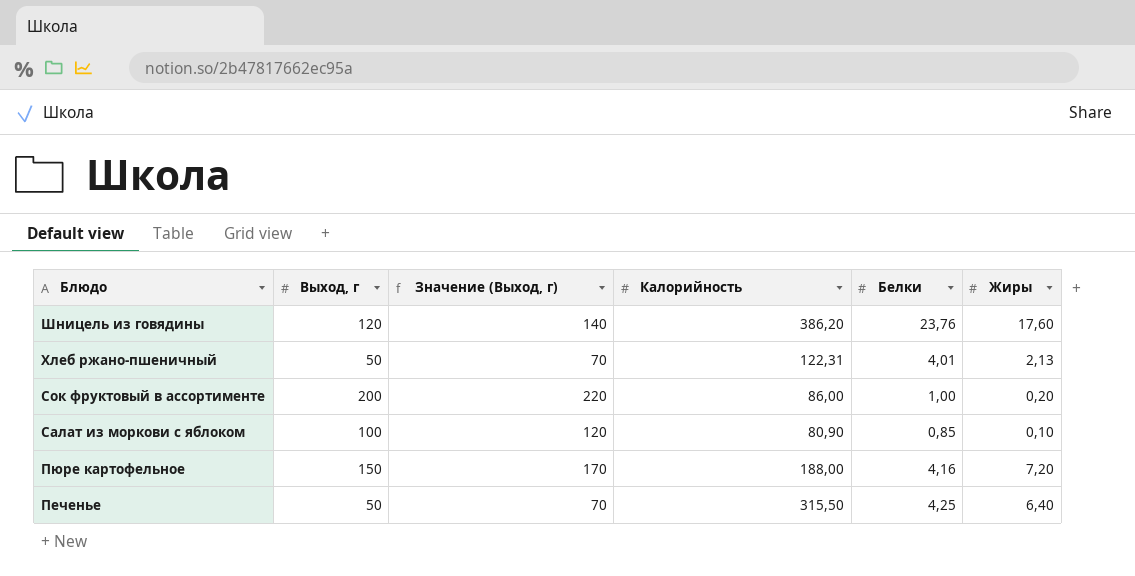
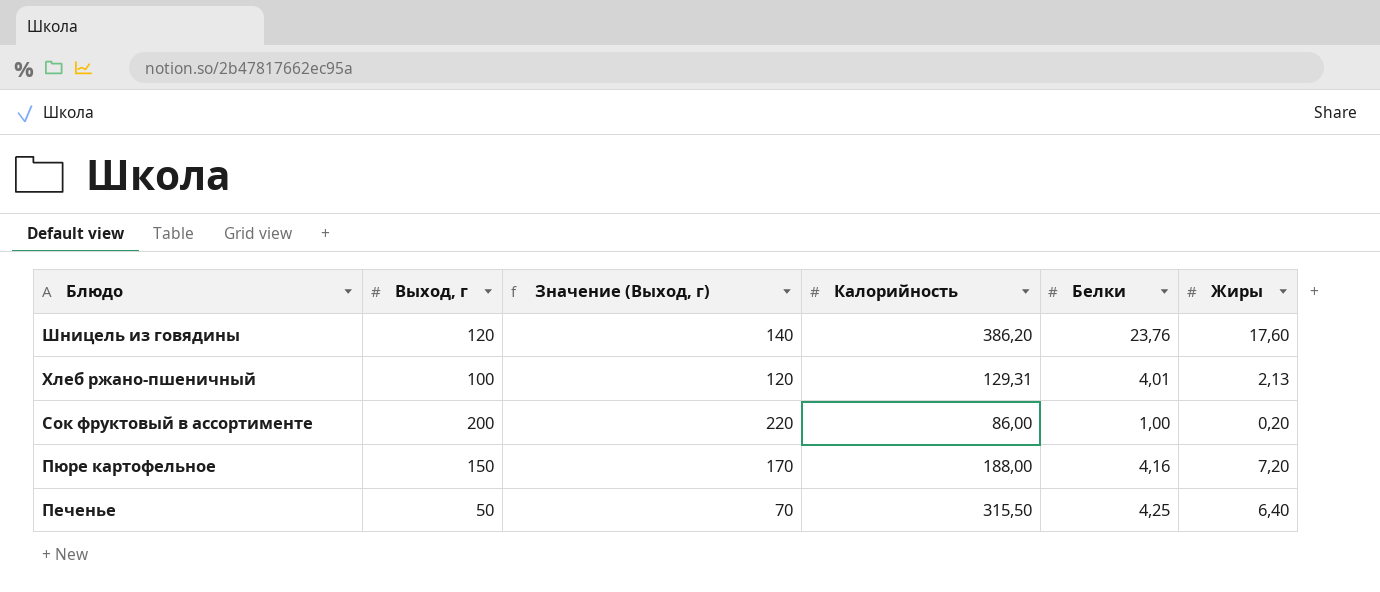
row Салат из моркови с яблоком: 100 | 120 | 80,90 | 0,85 | 0,10 -> none
Хлеб ржано-пшеничный | Выход, г: 50 -> 100
Хлеб ржано-пшеничный | Значение (Выход, г): 70 -> 120
Хлеб ржано-пшеничный | Калорийность: 122,31 -> 129,31

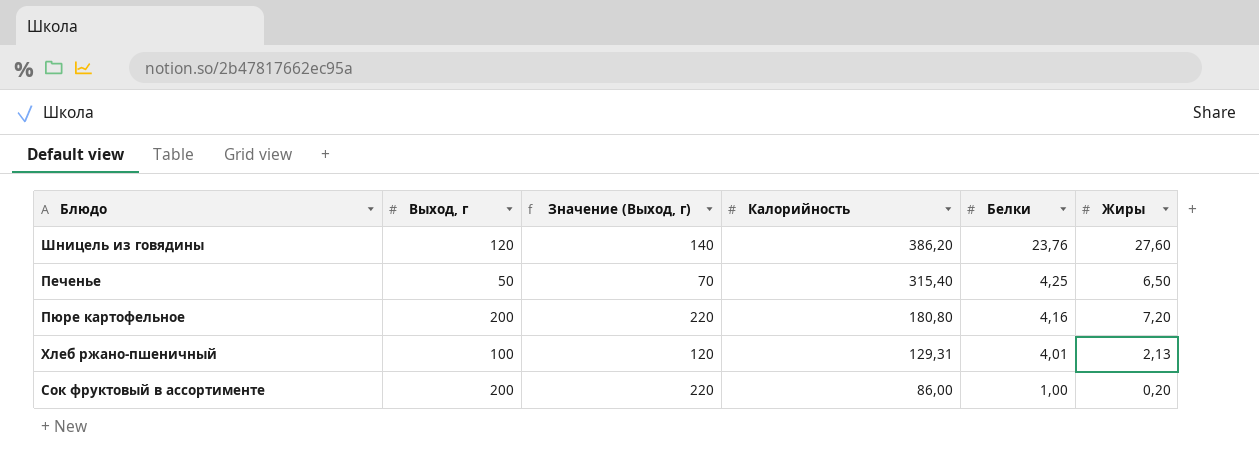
row order: Блюдо descending -> Калорийность descending
Шницель из говядины | Жиры: 17,60 -> 27,60
Печенье | Калорийность: 315,50 -> 315,40
Печенье | Жиры: 6,40 -> 6,50
Пюре картофельное | Выход, г: 150 -> 200
Пюре картофельное | Значение (Выход, г): 170 -> 220
Пюре картофельное | Калорийность: 188,00 -> 180,80

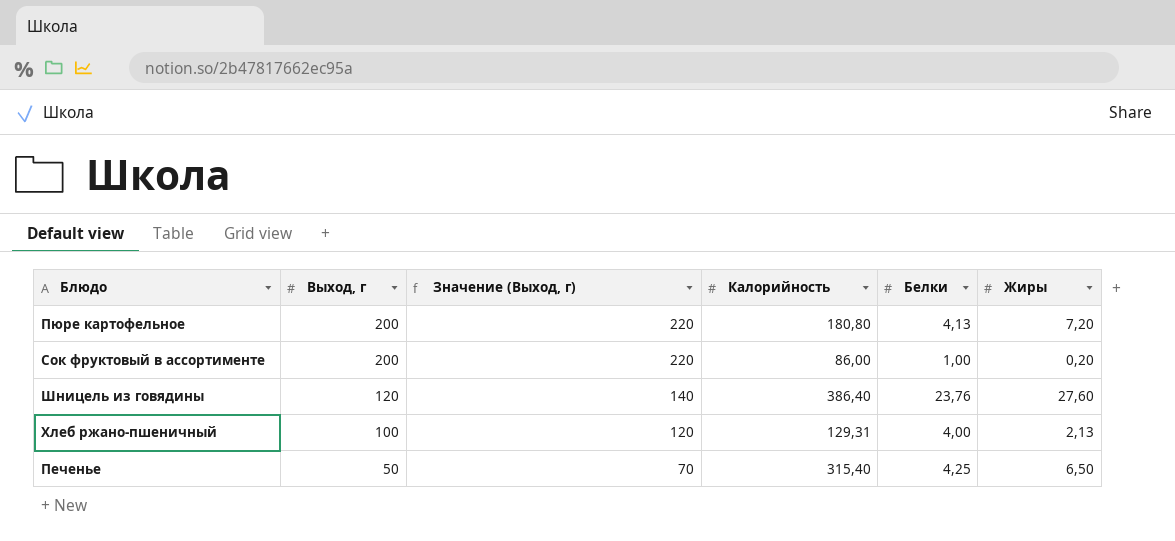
row order: Калорийность descending -> Выход, г descending
Пюре картофельное | Белки: 4,16 -> 4,13
Шницель из говядины | Калорийность: 386,20 -> 386,40
Хлеб ржано-пшеничный | Белки: 4,01 -> 4,00

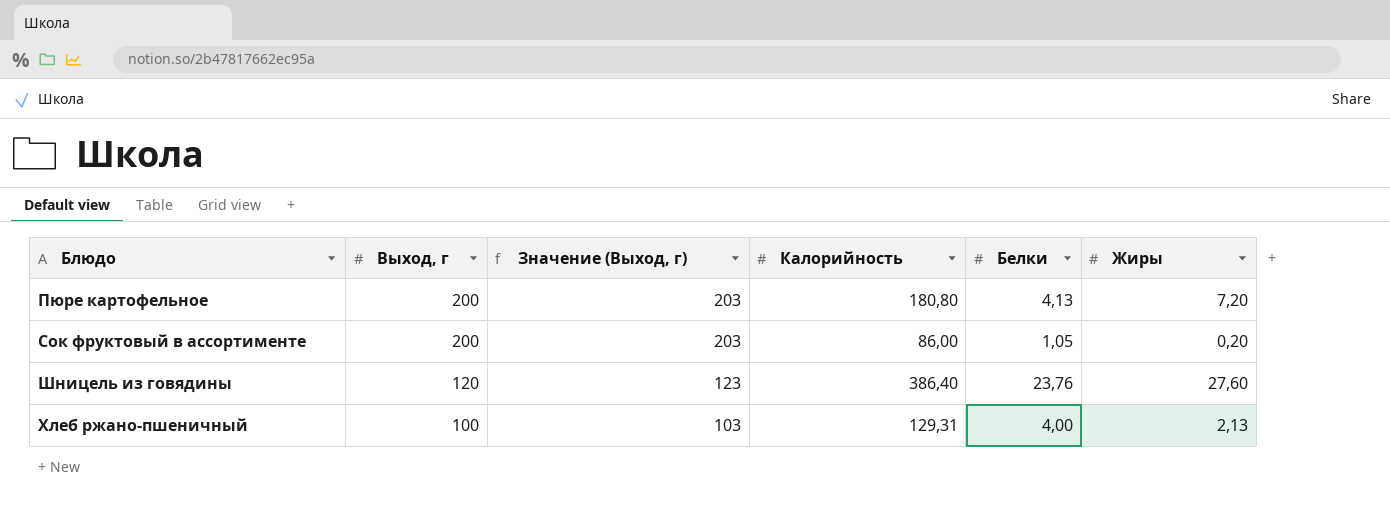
column Значение (Выход, г) | formula: [Выход, г] + 20 -> [Выход, г] + 3
row Печенье: 50 | 70 | 315,40 | 4,25 | 6,50 -> none
Сок фруктовый в ассортименте | Белки: 1,00 -> 1,05

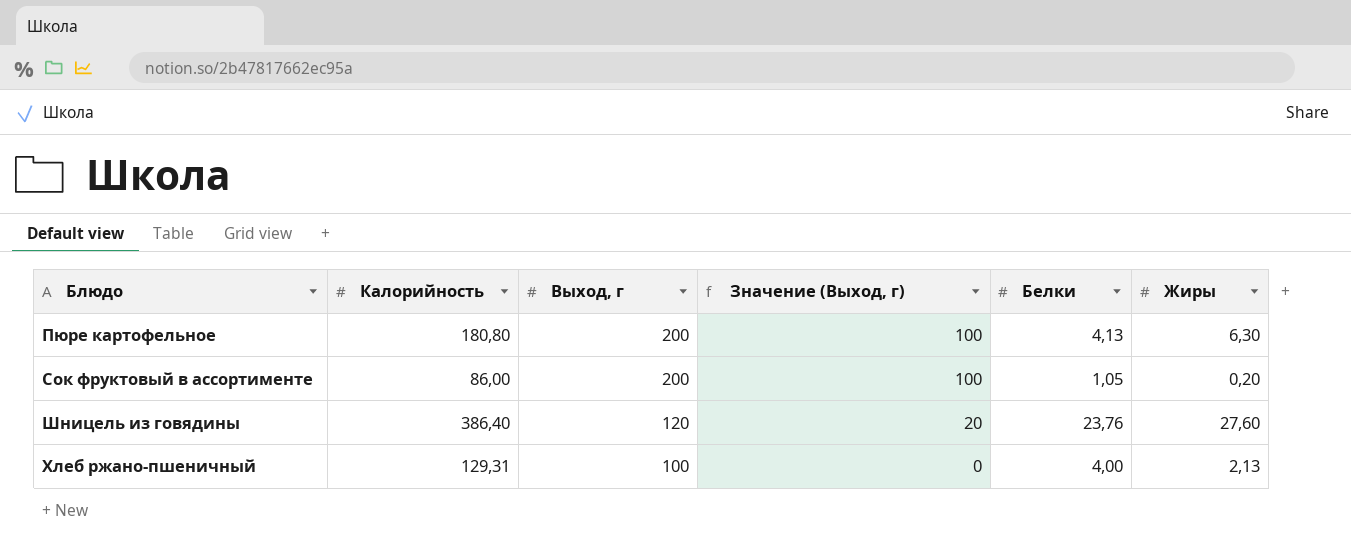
column Калорийность | position: 4 -> 2
column Значение (Выход, г) | formula: [Выход, г] + 3 -> [Выход, г] - 100
Пюре картофельное | Жиры: 7,20 -> 6,30

